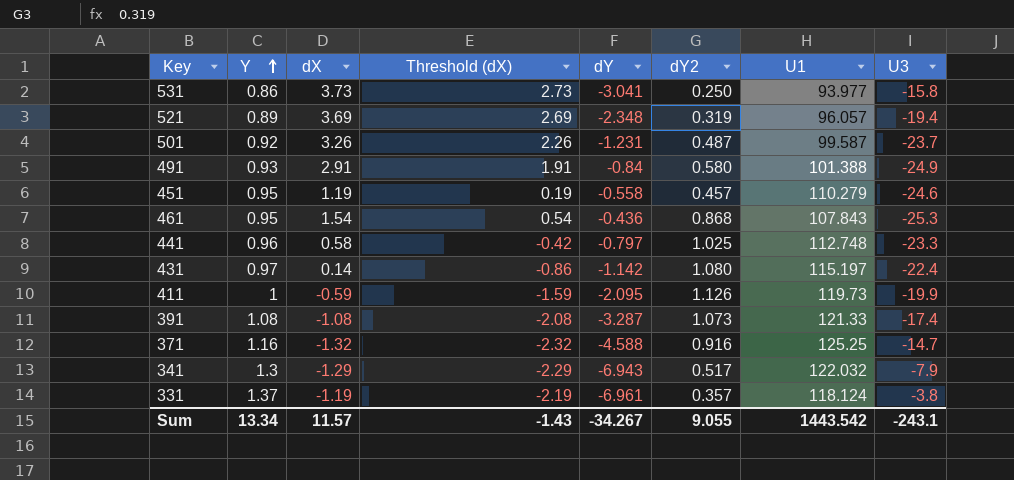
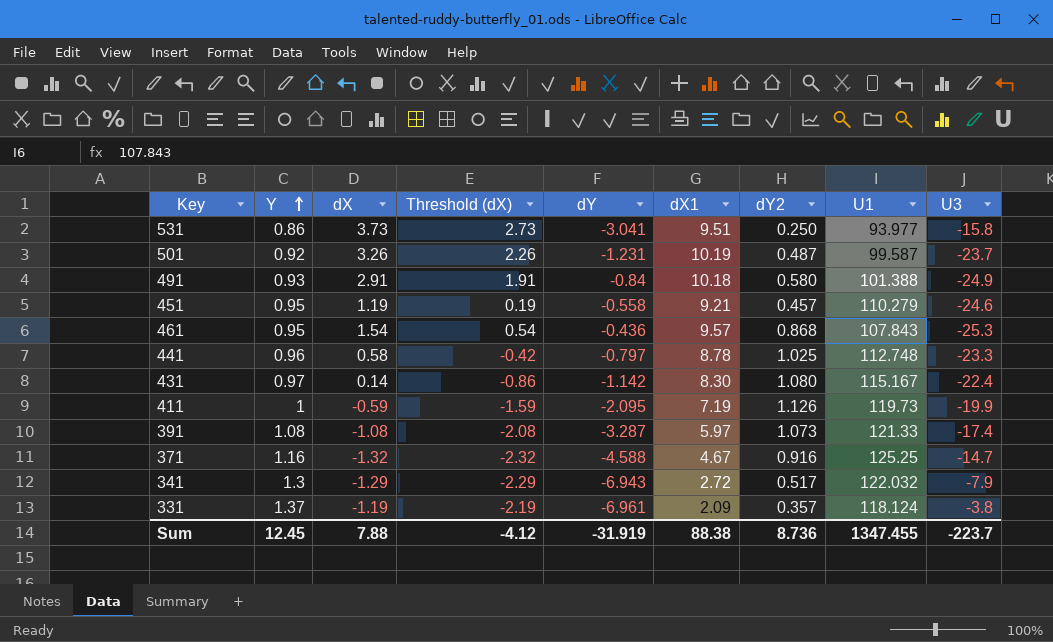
column dX1 | position: none -> 6
row 521: 0.89 | 3.69 | 2.69 | -2.348 | 0.319 | 96.057 | -19.4 -> none
431 | U1: 115.197 -> 115.167
Sum | Y: 13.34 -> 12.45
Sum | dX: 11.57 -> 7.88
Sum | Threshold (dX): -1.43 -> -4.12
Sum | dY: -34.267 -> -31.919
Sum | dY2: 9.055 -> 8.736
Sum | U1: 1443.542 -> 1347.455
Sum | U3: -243.1 -> -223.7

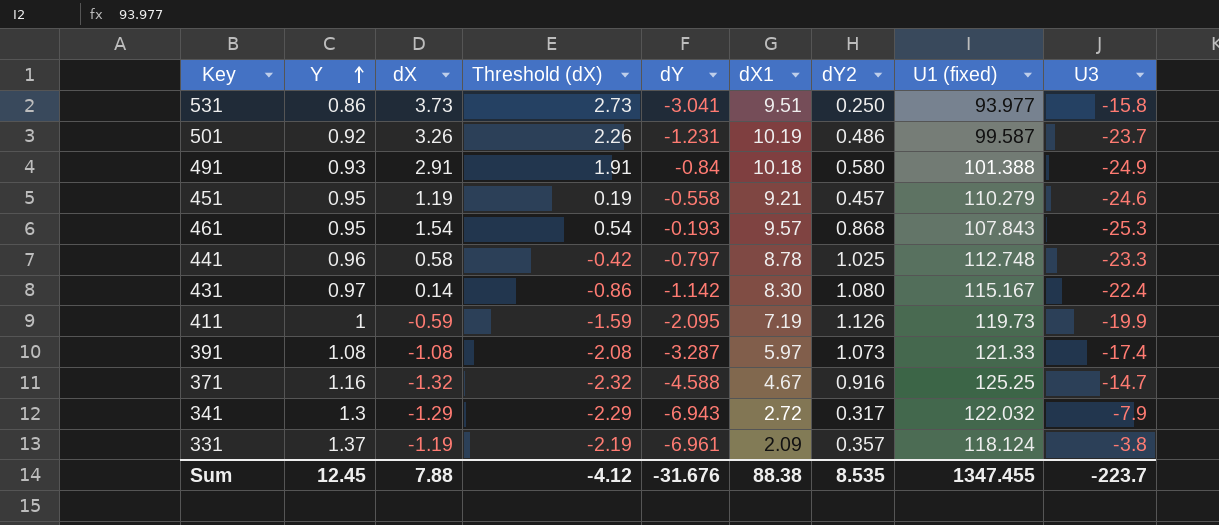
column name: U1 -> U1 (fixed)
501 | dY2: 0.487 -> 0.486
461 | dY: -0.436 -> -0.193
341 | dY2: 0.517 -> 0.317
Sum | dY: -31.919 -> -31.676
Sum | dY2: 8.736 -> 8.535

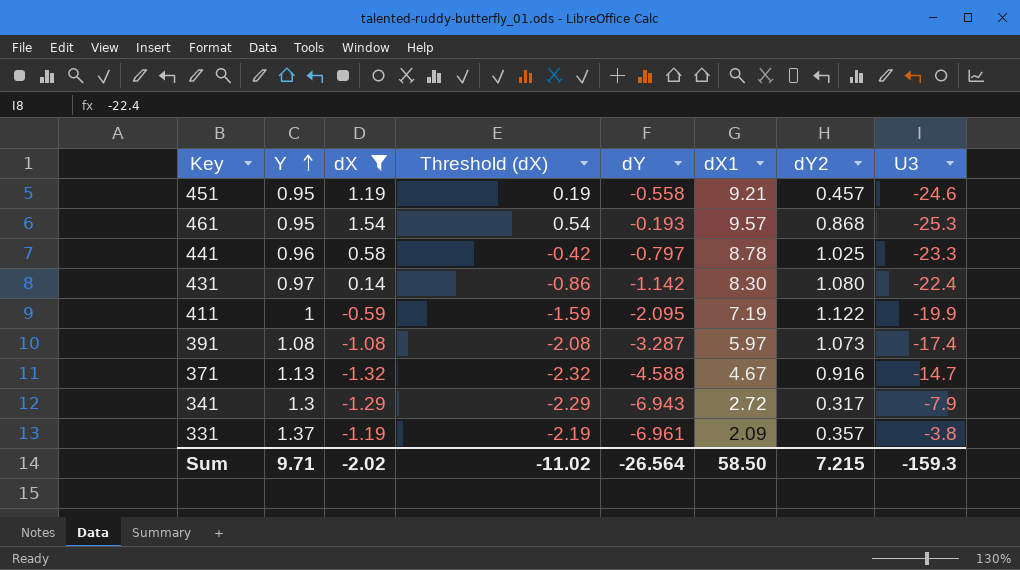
filter: none -> dX <= 1.54
column U1 (fixed) | position: 8 -> none
411 | dY2: 1.126 -> 1.122
371 | Y: 1.16 -> 1.13
Sum | Y: 12.45 -> 9.71
Sum | dX: 7.88 -> -2.02
Sum | Threshold (dX): -4.12 -> -11.02
Sum | dY: -31.676 -> -26.564
Sum | dX1: 88.38 -> 58.50
Sum | dY2: 8.535 -> 7.215
Sum | U3: -223.7 -> -159.3

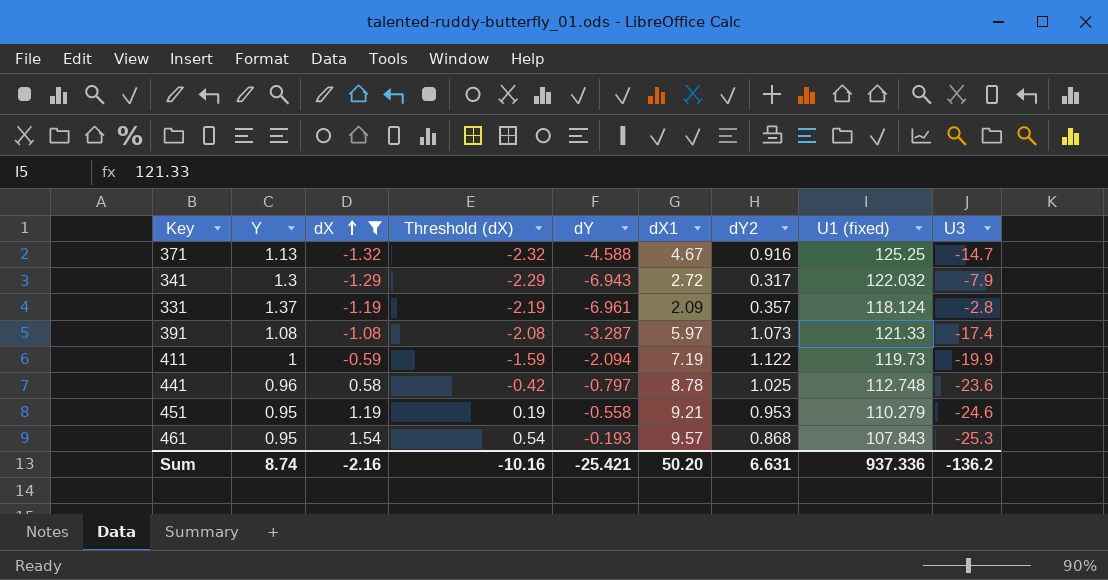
row order: Y ascending -> dX ascending
column U1 (fixed) | position: none -> 8
row 431: 0.97 | 0.14 | -0.86 | -1.142 | 8.30 | 1.080 | -22.4 -> none
331 | U3: -3.8 -> -2.8
411 | dY: -2.095 -> -2.094
441 | U3: -23.3 -> -23.6
451 | dY2: 0.457 -> 0.953
Sum | Y: 9.71 -> 8.74
Sum | dX: -2.02 -> -2.16
Sum | Threshold (dX): -11.02 -> -10.16
Sum | dY: -26.564 -> -25.421
Sum | dX1: 58.50 -> 50.20
Sum | dY2: 7.215 -> 6.631
Sum | U3: -159.3 -> -136.2

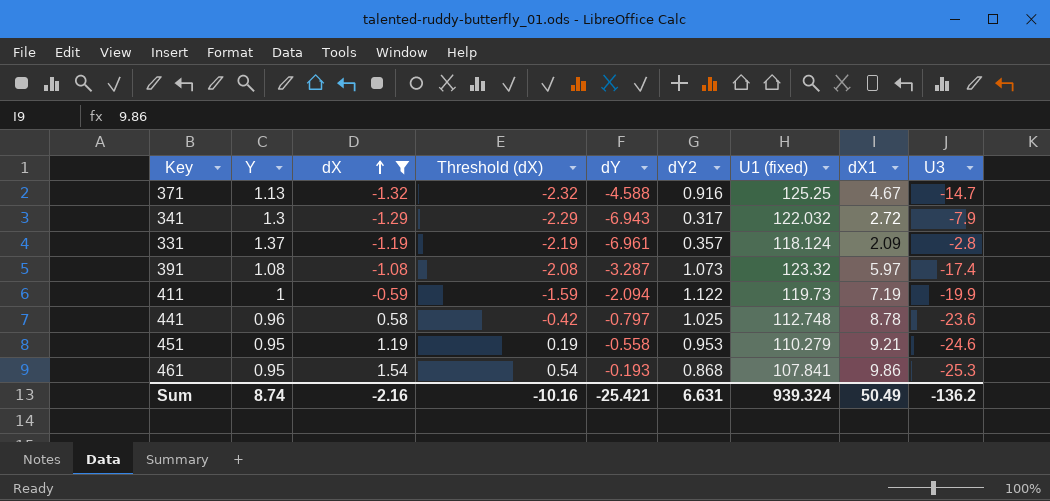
column dX1 | position: 6 -> 8
391 | U1 (fixed): 121.33 -> 123.32
461 | U1 (fixed): 107.843 -> 107.841
461 | dX1: 9.57 -> 9.86
Sum | U1 (fixed): 937.336 -> 939.324
Sum | dX1: 50.20 -> 50.49

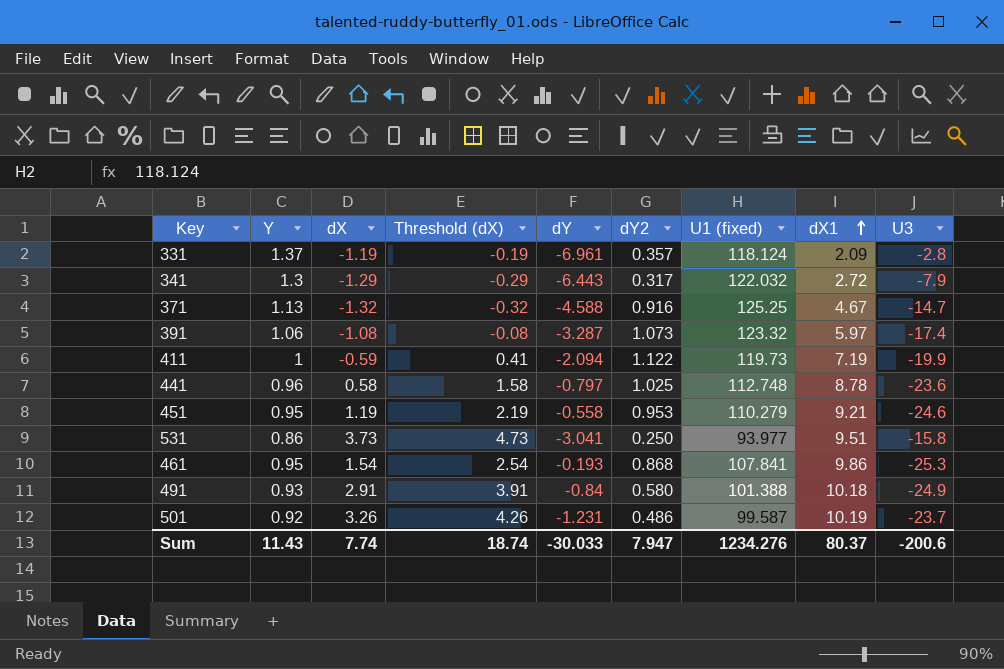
filter: dX <= 1.54 -> none
row order: dX ascending -> dX1 ascending
column Threshold (dX) | formula: [dX] - 1 -> [dX] + 1
341 | dY: -6.943 -> -6.443
391 | Y: 1.08 -> 1.06
Sum | Y: 8.74 -> 11.43
Sum | dX: -2.16 -> 7.74
Sum | Threshold (dX): -10.16 -> 18.74
Sum | dY: -25.421 -> -30.033
Sum | dY2: 6.631 -> 7.947
Sum | U1 (fixed): 939.324 -> 1234.276
Sum | dX1: 50.49 -> 80.37
Sum | U3: -136.2 -> -200.6

